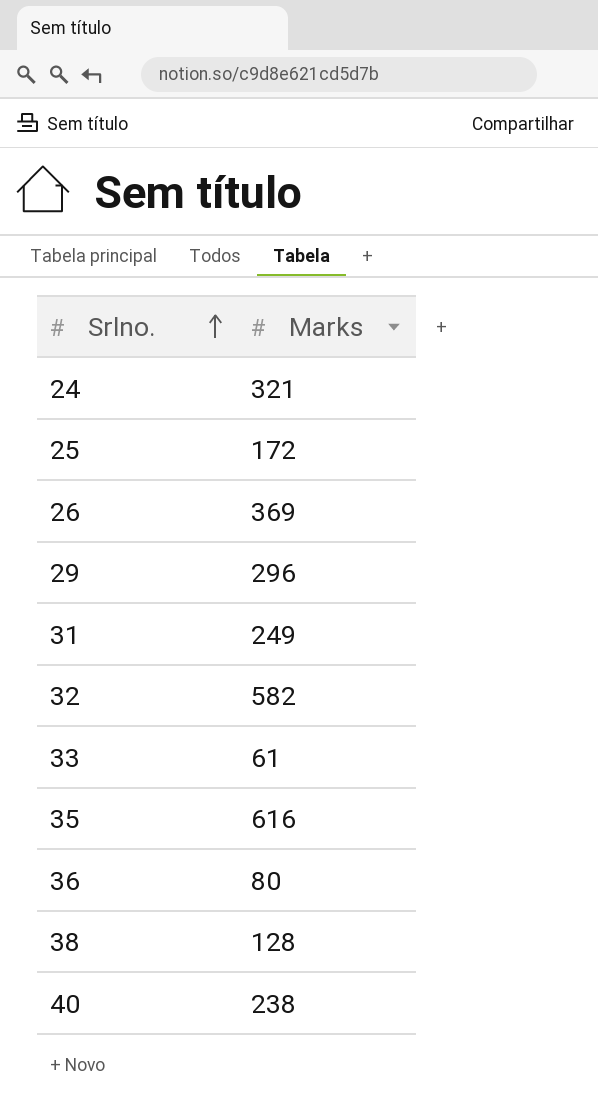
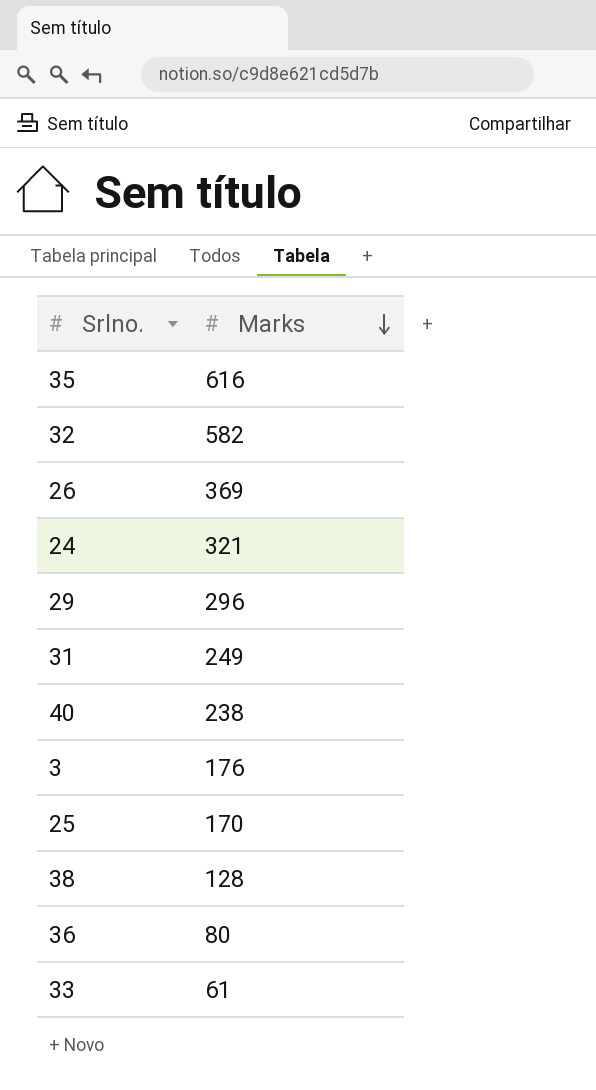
row order: Srlno. ascending -> Marks descending
row 3: none -> 176
25 | Marks: 172 -> 170

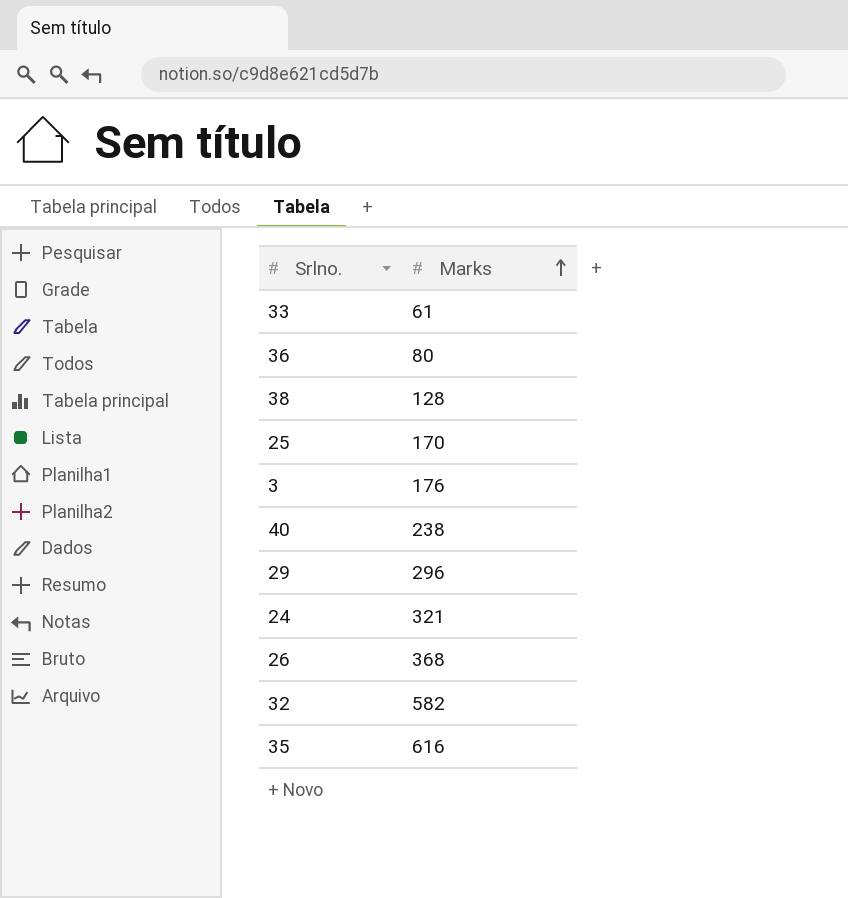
row order: Marks descending -> Marks ascending
row 31: 249 -> none
26 | Marks: 369 -> 368

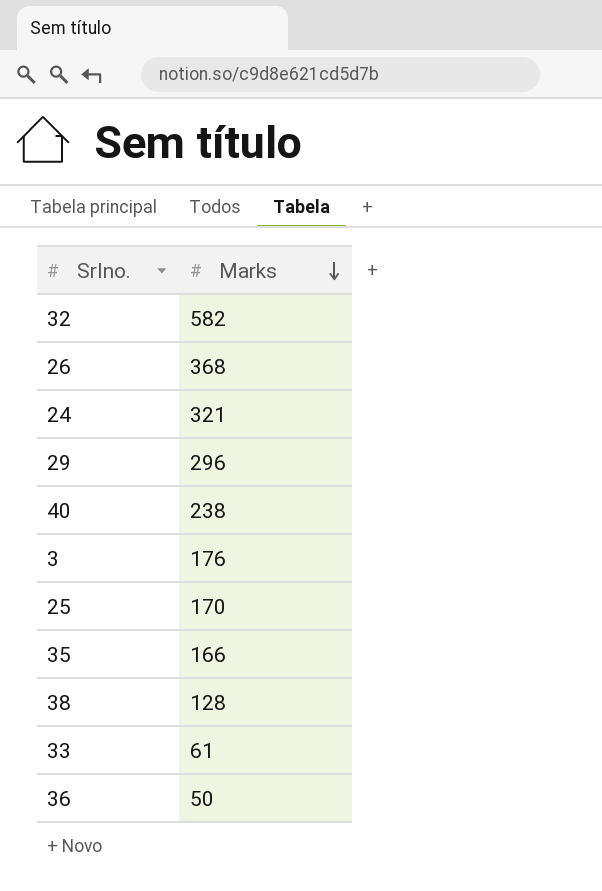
row order: Marks ascending -> Marks descending
35 | Marks: 616 -> 166
36 | Marks: 80 -> 50

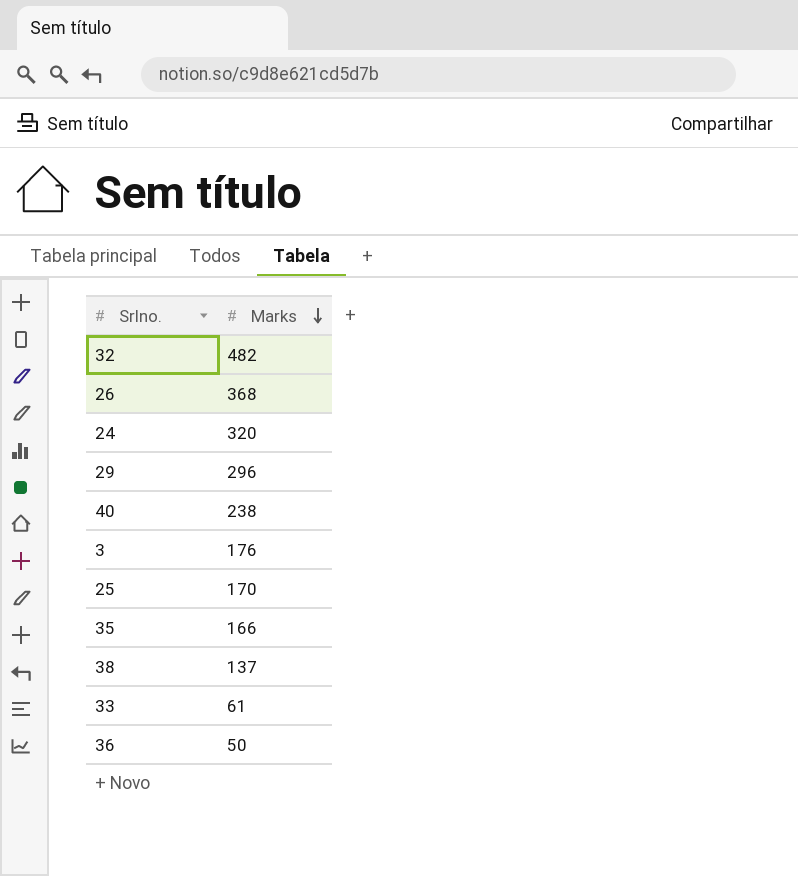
32 | Marks: 582 -> 482
24 | Marks: 321 -> 320
38 | Marks: 128 -> 137

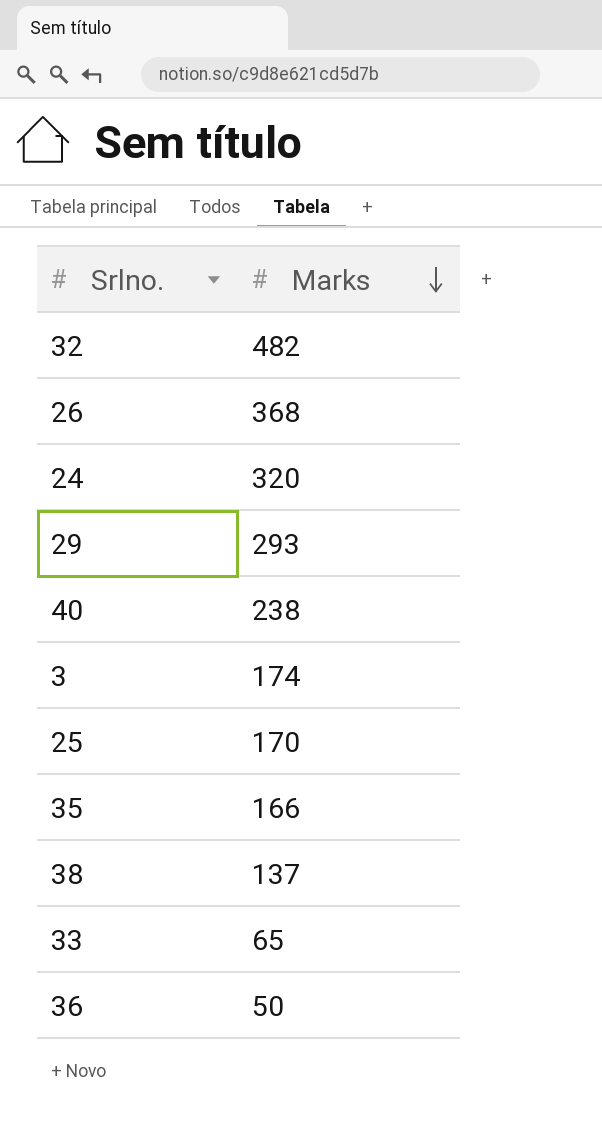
29 | Marks: 296 -> 293
3 | Marks: 176 -> 174
33 | Marks: 61 -> 65

